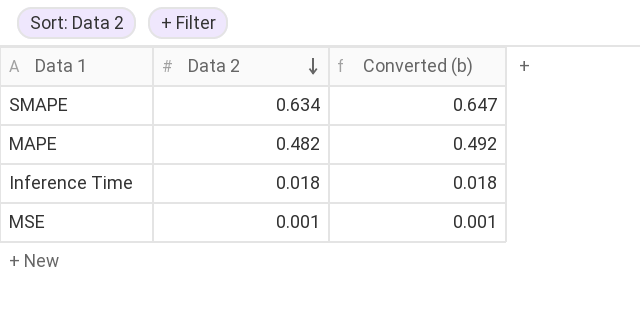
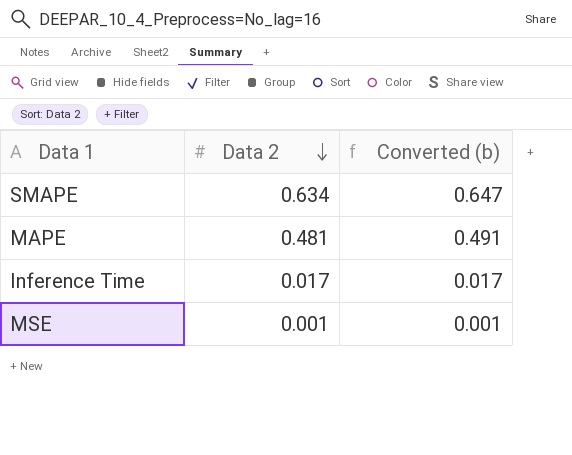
MAPE | Data 2: 0.482 -> 0.481
MAPE | Converted (b): 0.492 -> 0.491
Inference Time | Data 2: 0.018 -> 0.017
Inference Time | Converted (b): 0.018 -> 0.017

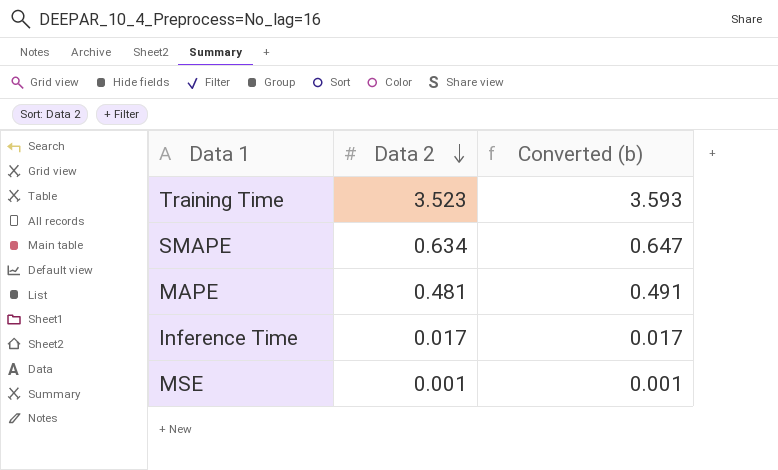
row Training Time: none -> 3.523 | 3.593

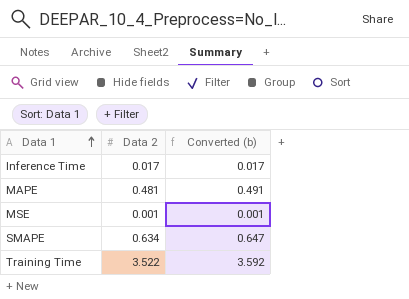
row order: Data 2 descending -> Data 1 ascending
Training Time | Data 2: 3.523 -> 3.522
Training Time | Converted (b): 3.593 -> 3.592

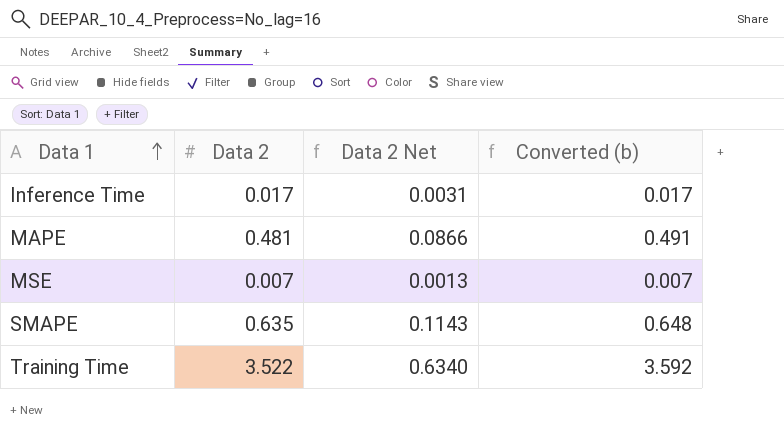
column Data 2 Net | formula: none -> [Data 2] * 0.18
MSE | Data 2: 0.001 -> 0.007
MSE | Converted (b): 0.001 -> 0.007
SMAPE | Data 2: 0.634 -> 0.635
SMAPE | Converted (b): 0.647 -> 0.648

